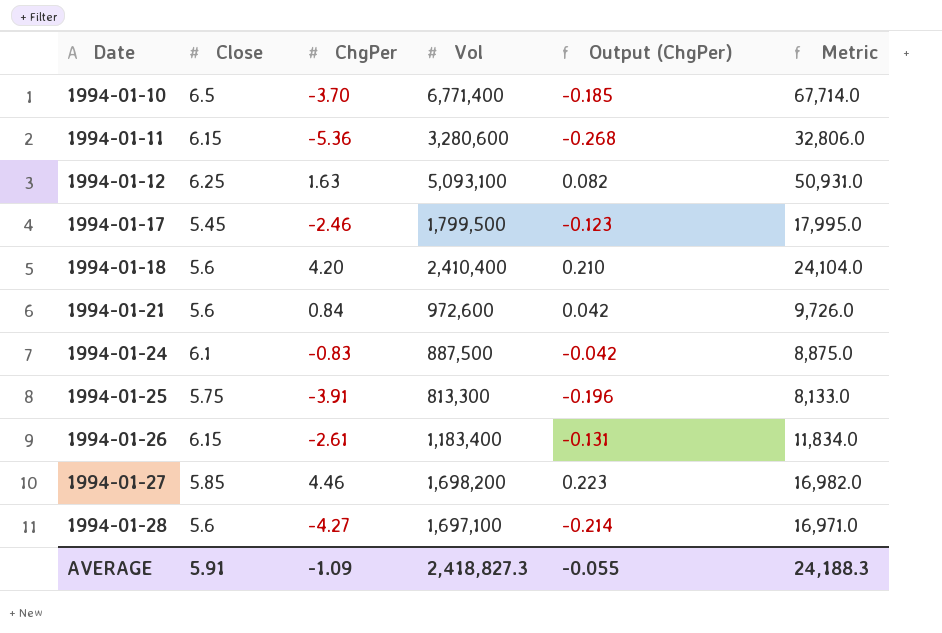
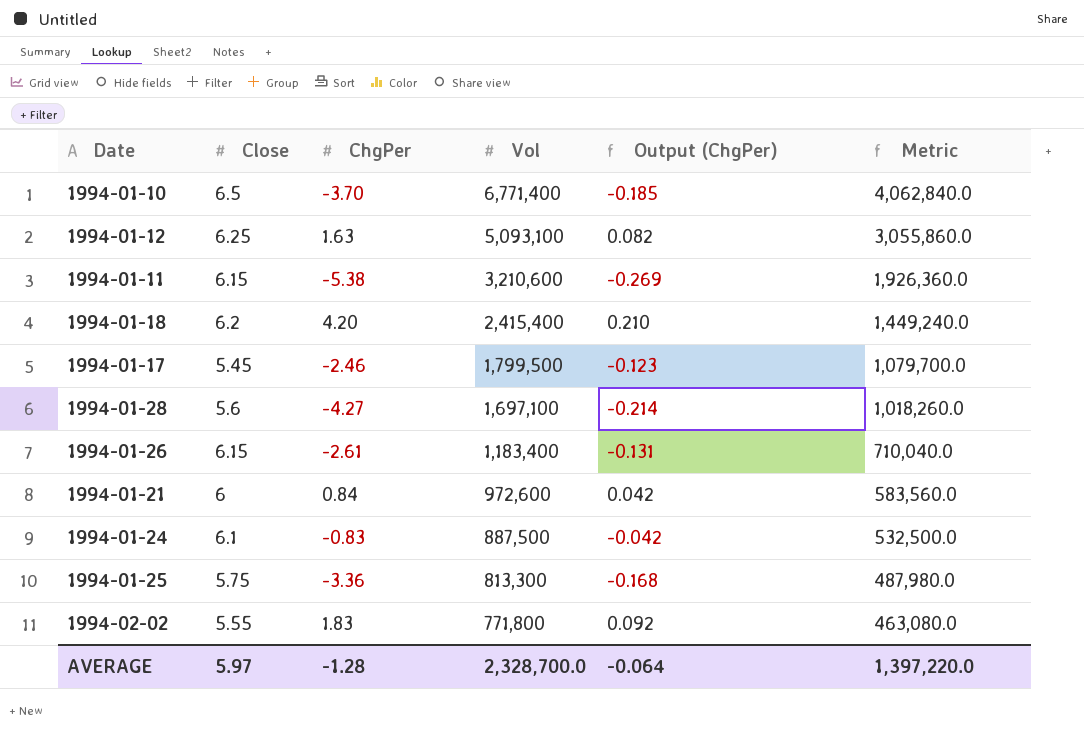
row order: Date ascending -> Vol descending
column Metric | formula: [Vol] * 0.01 -> [Vol] * 0.6
row 1994-01-27: 5.85 | 4.46 | 1,698,200 | 0.223 | 16,982.0 -> none
1994-01-11 | ChgPer: -5.36 -> -5.38
1994-01-11 | Vol: 3,280,600 -> 3,210,600
1994-01-11 | Output (ChgPer): -0.268 -> -0.269
1994-01-18 | Close: 5.6 -> 6.2
1994-01-18 | Vol: 2,410,400 -> 2,415,400
1994-01-21 | Close: 5.6 -> 6
1994-01-25 | ChgPer: -3.91 -> -3.36
1994-01-25 | Output (ChgPer): -0.196 -> -0.168
row 1994-02-02: none -> 5.55 | 1.83 | 771,800 | 0.092 | 463,080.0
AVERAGE | Close: 5.91 -> 5.97
AVERAGE | ChgPer: -1.09 -> -1.28
AVERAGE | Vol: 2,418,827.3 -> 2,328,700.0
AVERAGE | Output (ChgPer): -0.055 -> -0.064
AVERAGE | Metric: 24,188.3 -> 1,397,220.0

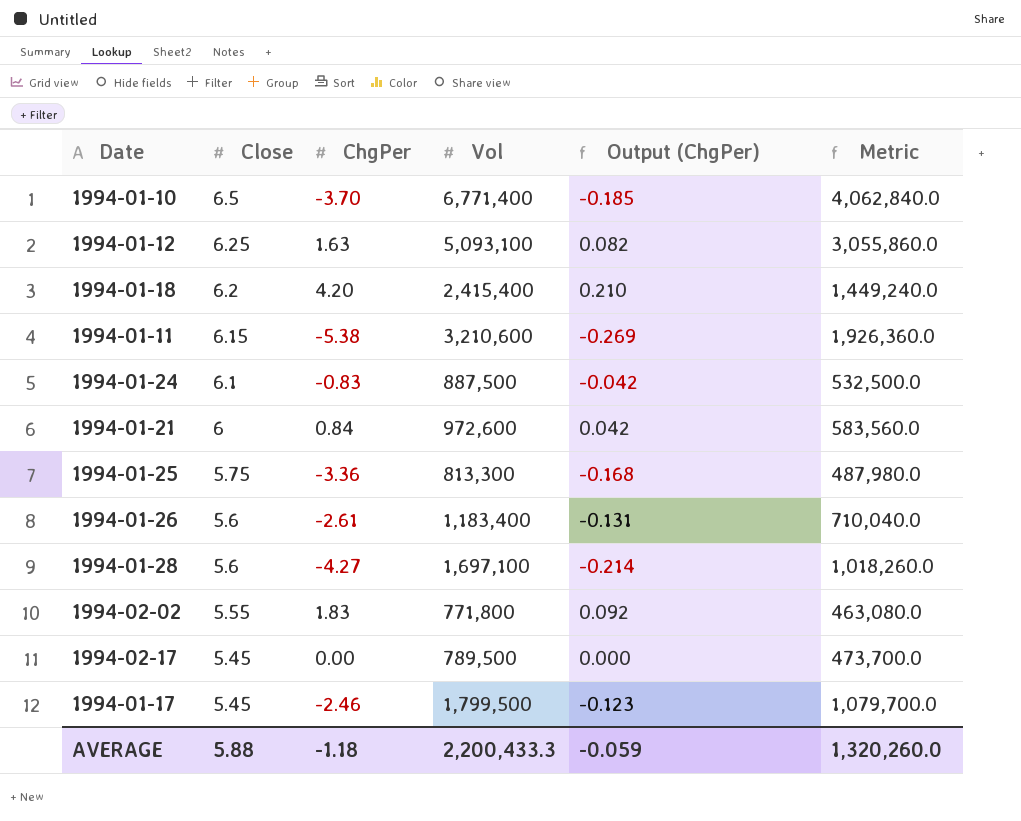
row order: Vol descending -> Close descending
1994-01-26 | Close: 6.15 -> 5.6
row 1994-02-17: none -> 5.45 | 0.00 | 789,500 | 0.000 | 473,700.0
AVERAGE | Close: 5.97 -> 5.88
AVERAGE | ChgPer: -1.28 -> -1.18
AVERAGE | Vol: 2,328,700.0 -> 2,200,433.3
AVERAGE | Output (ChgPer): -0.064 -> -0.059
AVERAGE | Metric: 1,397,220.0 -> 1,320,260.0

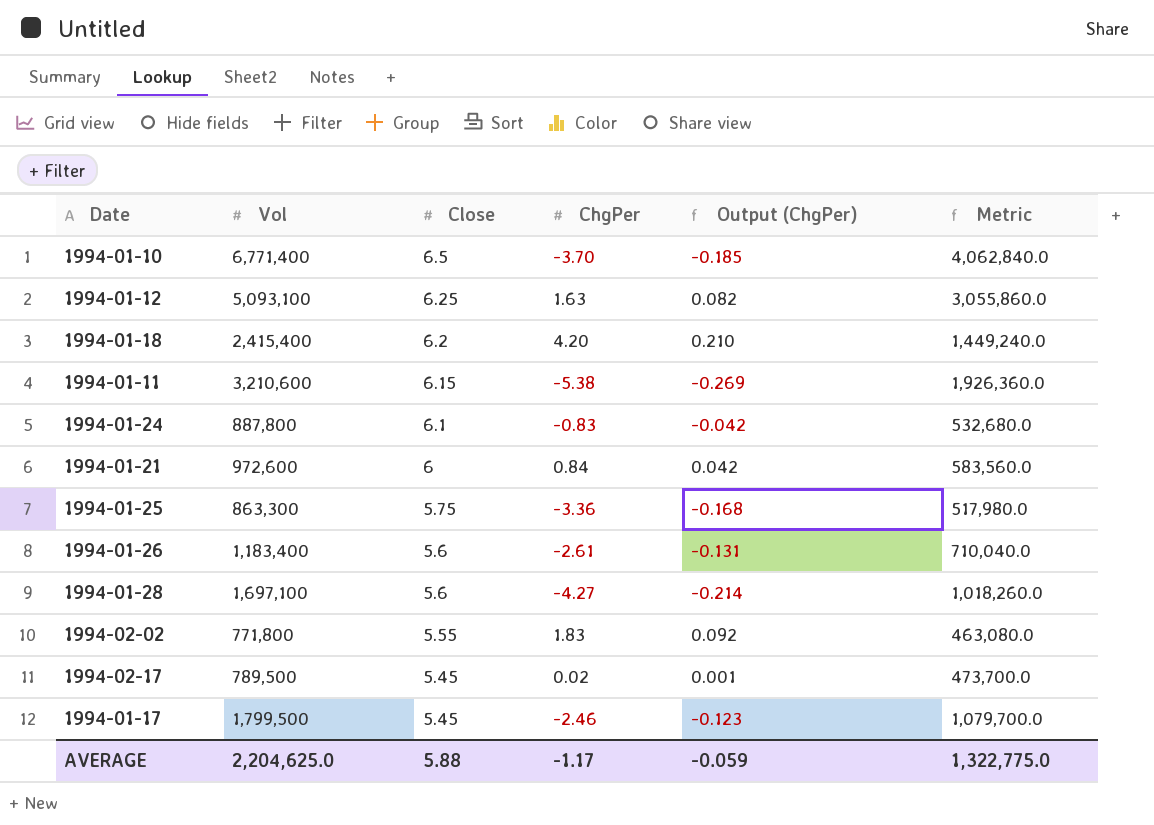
column Vol | position: 4 -> 2
1994-01-24 | Vol: 887,500 -> 887,800
1994-01-24 | Metric: 532,500.0 -> 532,680.0
1994-01-25 | Vol: 813,300 -> 863,300
1994-01-25 | Metric: 487,980.0 -> 517,980.0
1994-02-17 | ChgPer: 0.00 -> 0.02
1994-02-17 | Output (ChgPer): 0.000 -> 0.001
AVERAGE | Vol: 2,200,433.3 -> 2,204,625.0
AVERAGE | ChgPer: -1.18 -> -1.17
AVERAGE | Metric: 1,320,260.0 -> 1,322,775.0

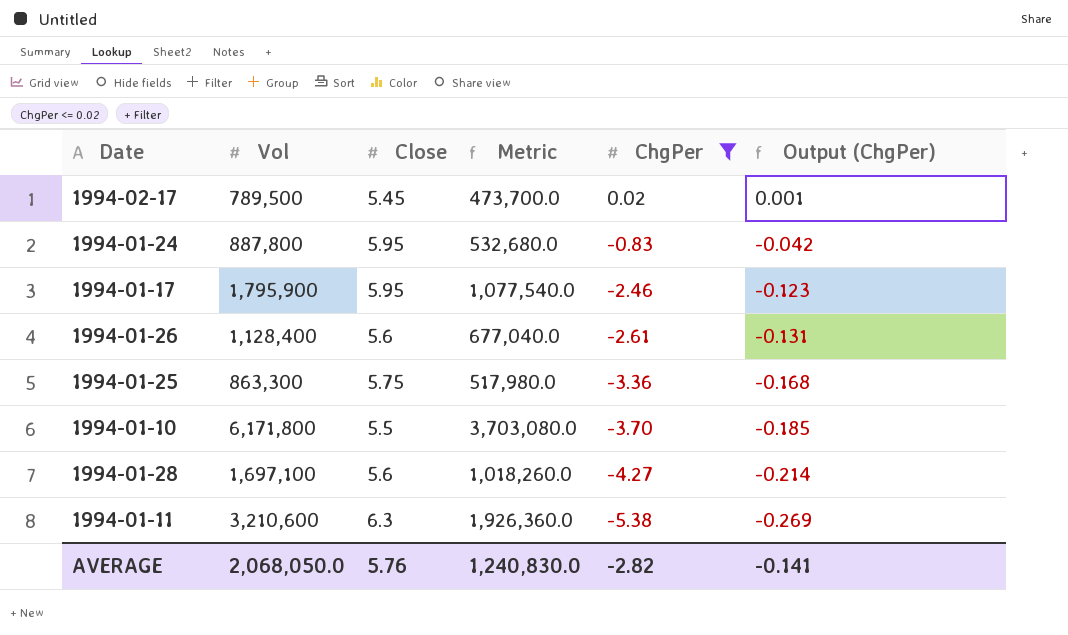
filter: none -> ChgPer <= 0.02
row order: Close descending -> ChgPer descending
column Metric | position: 6 -> 4
1994-01-24 | Close: 6.1 -> 5.95
1994-01-17 | Vol: 1,799,500 -> 1,795,900
1994-01-17 | Close: 5.45 -> 5.95
1994-01-17 | Metric: 1,079,700.0 -> 1,077,540.0
1994-01-26 | Vol: 1,183,400 -> 1,128,400
1994-01-26 | Metric: 710,040.0 -> 677,040.0
1994-01-10 | Vol: 6,771,400 -> 6,171,800
1994-01-10 | Close: 6.5 -> 5.5
1994-01-10 | Metric: 4,062,840.0 -> 3,703,080.0
1994-01-11 | Close: 6.15 -> 6.3
AVERAGE | Vol: 2,204,625.0 -> 2,068,050.0
AVERAGE | Close: 5.88 -> 5.76
AVERAGE | Metric: 1,322,775.0 -> 1,240,830.0
AVERAGE | ChgPer: -1.17 -> -2.82
AVERAGE | Output (ChgPer): -0.059 -> -0.141

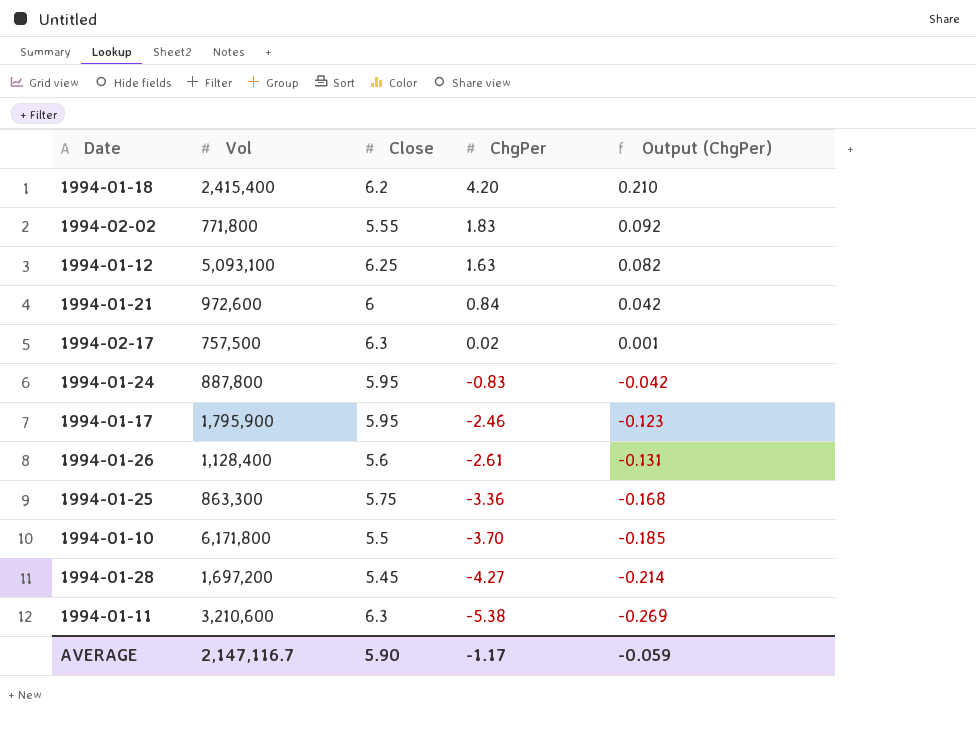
filter: ChgPer <= 0.02 -> none
column Metric | formula: [Vol] * 0.6 -> none
1994-02-17 | Vol: 789,500 -> 757,500
1994-02-17 | Close: 5.45 -> 6.3
1994-01-28 | Vol: 1,697,100 -> 1,697,200
1994-01-28 | Close: 5.6 -> 5.45
AVERAGE | Vol: 2,068,050.0 -> 2,147,116.7
AVERAGE | Close: 5.76 -> 5.90
AVERAGE | ChgPer: -2.82 -> -1.17
AVERAGE | Output (ChgPer): -0.141 -> -0.059

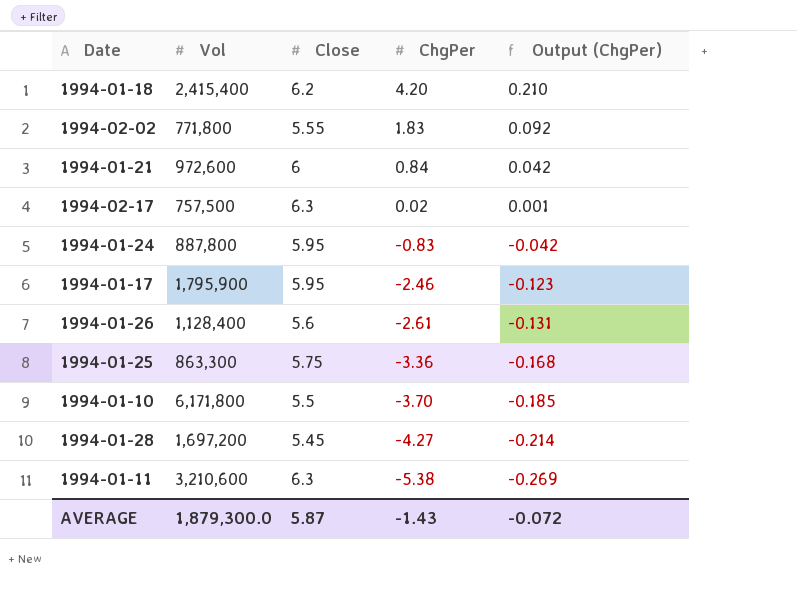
row 1994-01-12: 5,093,100 | 6.25 | 1.63 | 0.082 -> none
AVERAGE | Vol: 2,147,116.7 -> 1,879,300.0
AVERAGE | Close: 5.90 -> 5.87
AVERAGE | ChgPer: -1.17 -> -1.43
AVERAGE | Output (ChgPer): -0.059 -> -0.072

